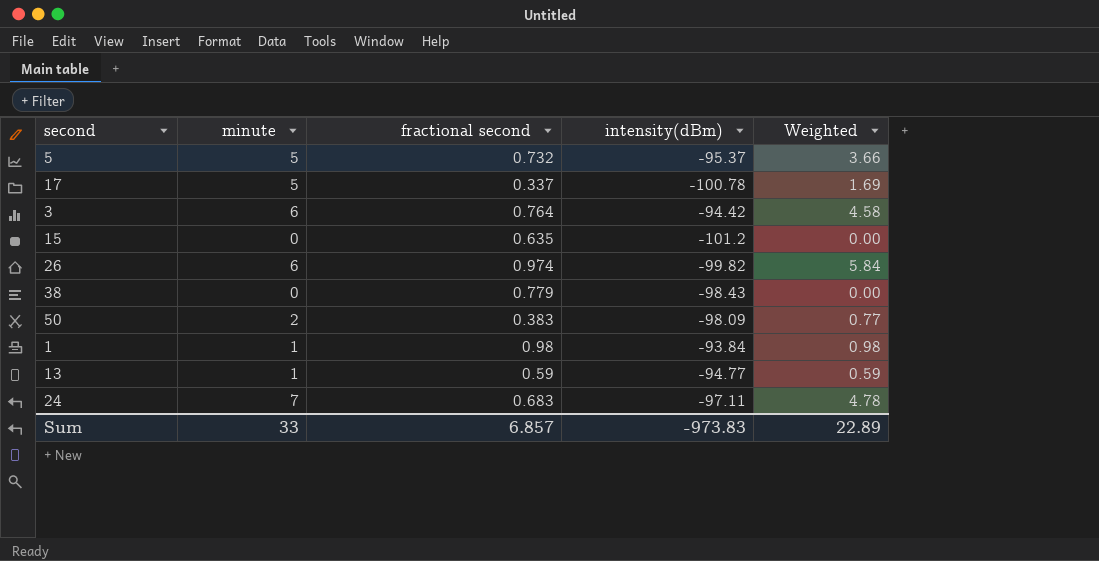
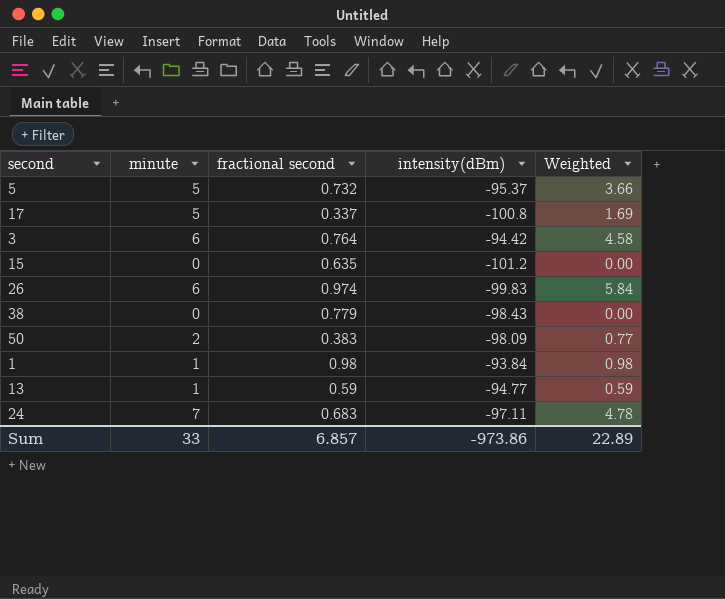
17 | intensity(dBm): -100.78 -> -100.8
26 | intensity(dBm): -99.82 -> -99.83
Sum | intensity(dBm): -973.83 -> -973.86

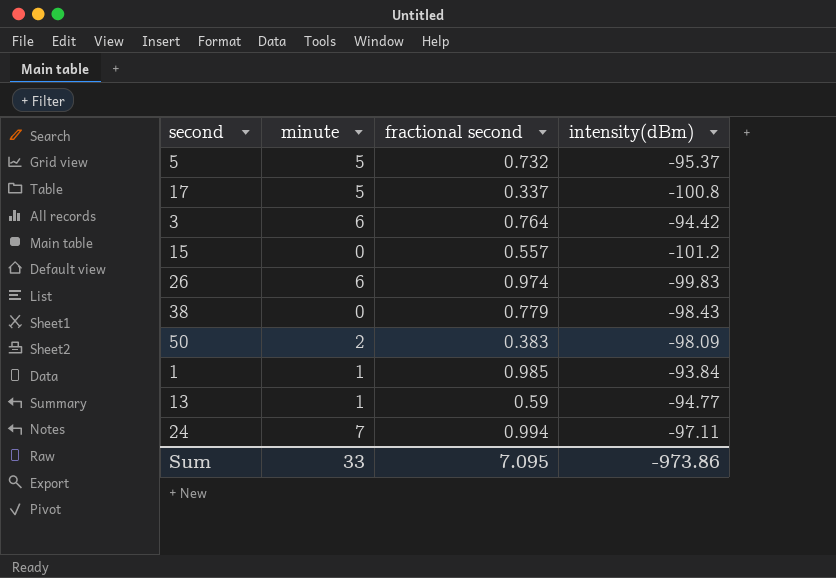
column Weighted | formula: [minute] * [fractional second] -> none
15 | fractional second: 0.635 -> 0.557
1 | fractional second: 0.98 -> 0.985
24 | fractional second: 0.683 -> 0.994
Sum | fractional second: 6.857 -> 7.095

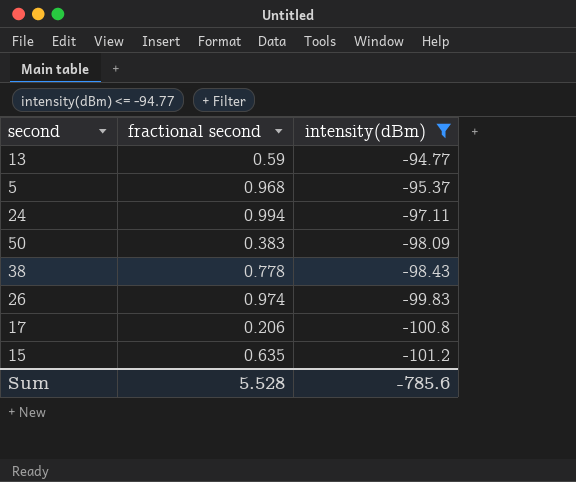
filter: none -> intensity(dBm) <= -94.77
row order: none -> intensity(dBm) descending
column minute | position: 2 -> none
5 | fractional second: 0.732 -> 0.968
38 | fractional second: 0.779 -> 0.778
17 | fractional second: 0.337 -> 0.206
15 | fractional second: 0.557 -> 0.635
Sum | fractional second: 7.095 -> 5.528
Sum | intensity(dBm): -973.86 -> -785.6

